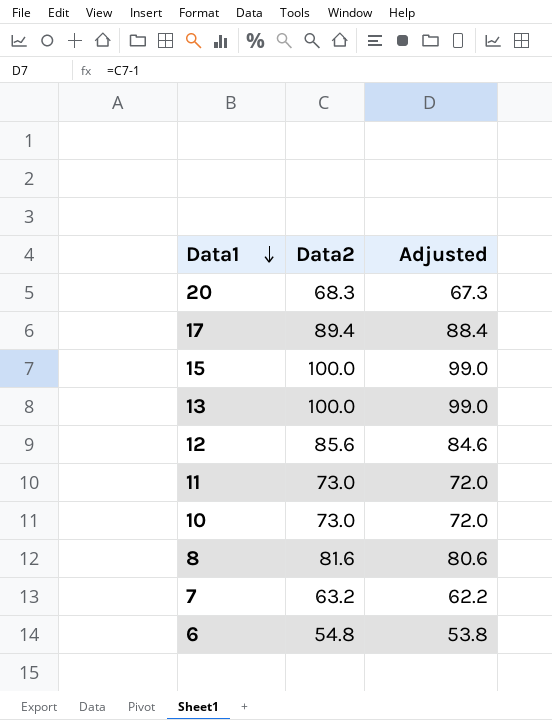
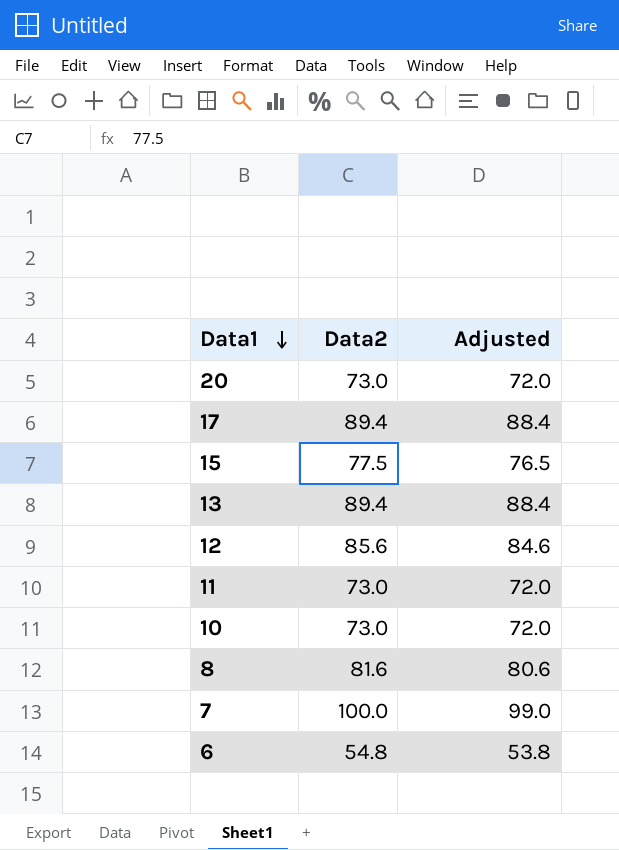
20 | Data2: 68.3 -> 73.0
20 | Adjusted: 67.3 -> 72.0
15 | Data2: 100.0 -> 77.5
15 | Adjusted: 99.0 -> 76.5
13 | Data2: 100.0 -> 89.4
13 | Adjusted: 99.0 -> 88.4
7 | Data2: 63.2 -> 100.0
7 | Adjusted: 62.2 -> 99.0

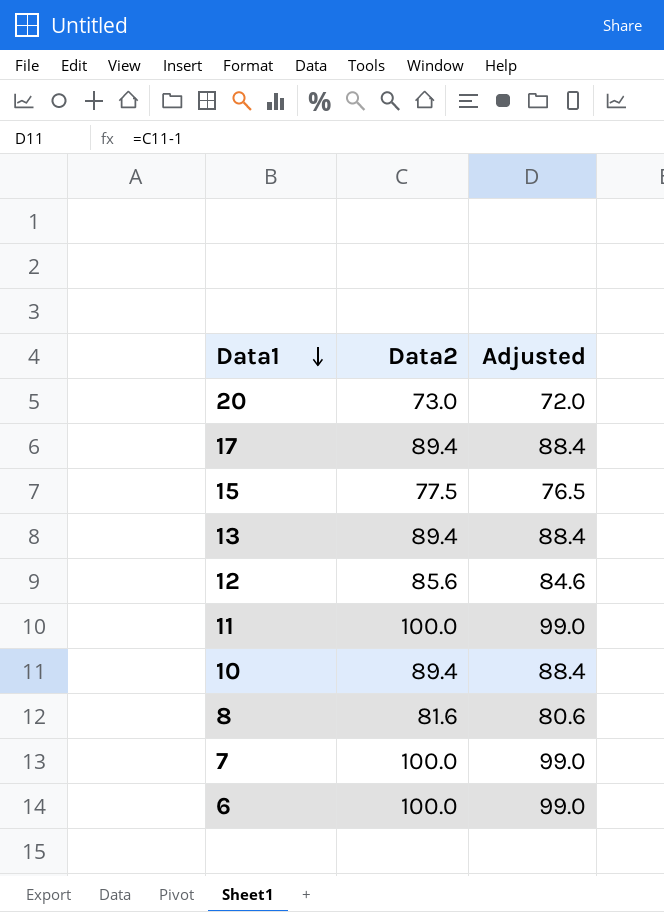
11 | Data2: 73.0 -> 100.0
11 | Adjusted: 72.0 -> 99.0
10 | Data2: 73.0 -> 89.4
10 | Adjusted: 72.0 -> 88.4
6 | Data2: 54.8 -> 100.0
6 | Adjusted: 53.8 -> 99.0

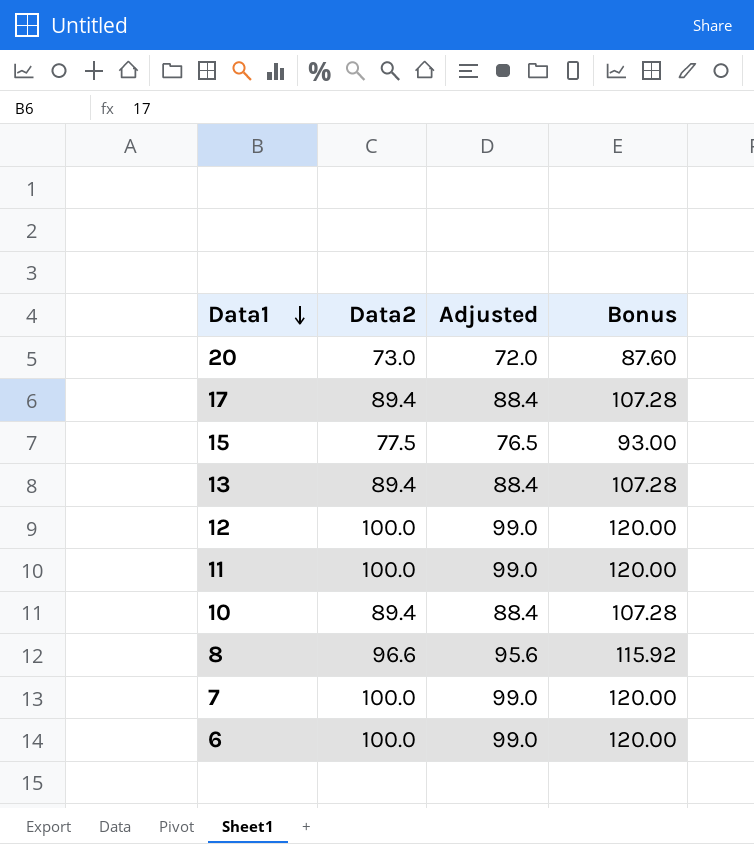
column Bonus | formula: none -> [Data2] * 1.2
12 | Data2: 85.6 -> 100.0
12 | Adjusted: 84.6 -> 99.0
8 | Data2: 81.6 -> 96.6
8 | Adjusted: 80.6 -> 95.6

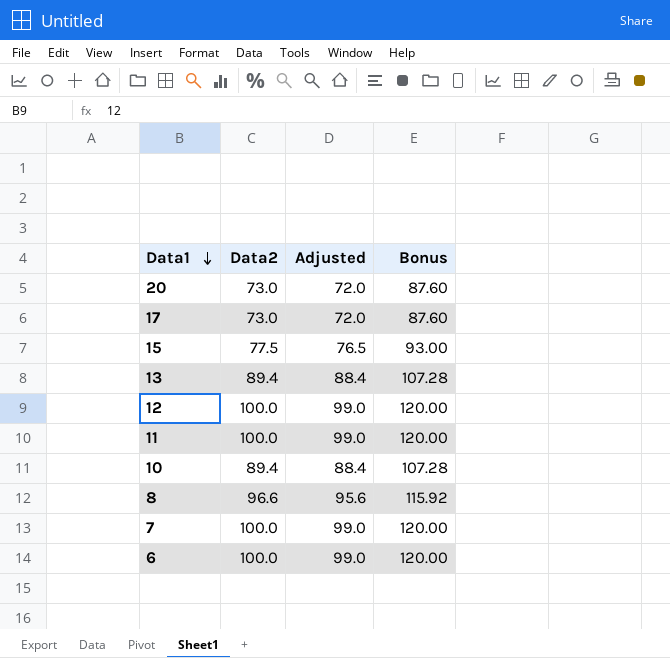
17 | Data2: 89.4 -> 73.0
17 | Adjusted: 88.4 -> 72.0
17 | Bonus: 107.28 -> 87.60

